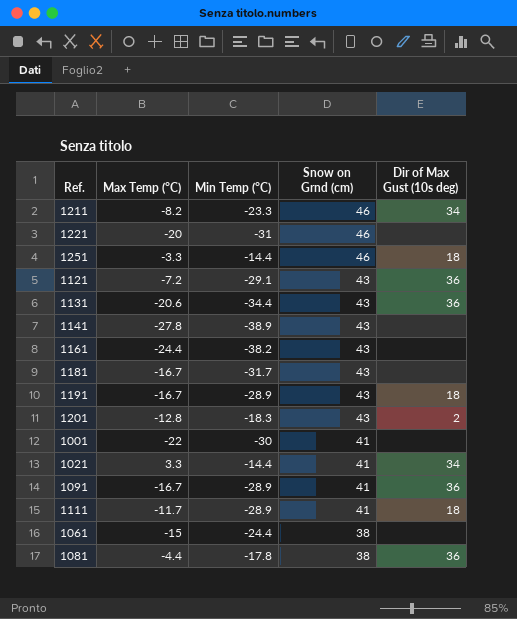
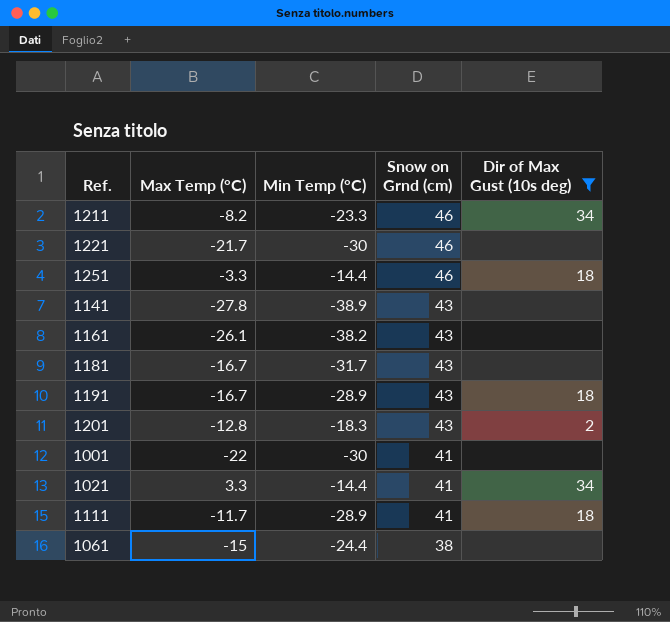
filter: none -> Dir of Max Gust (10s deg) != 36
1221 | Max Temp (°C): -20 -> -21.7
1221 | Min Temp (°C): -31 -> -30
1161 | Max Temp (°C): -24.4 -> -26.1

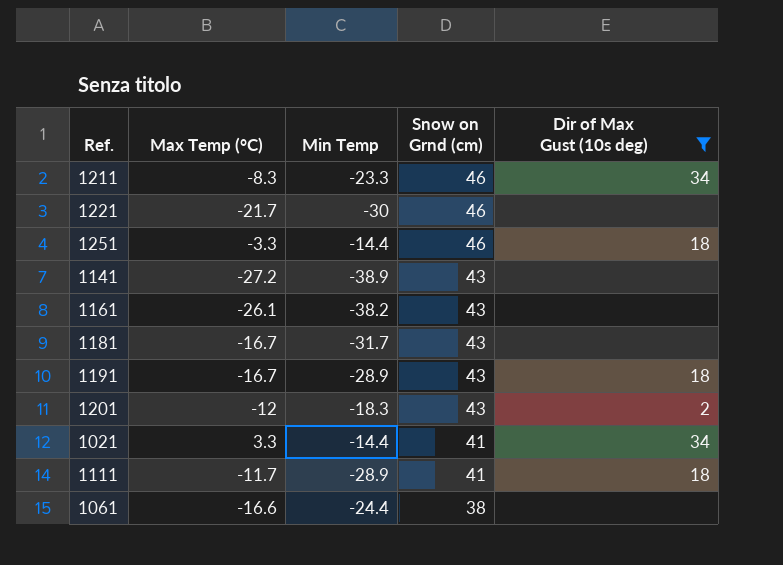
column name: Min Temp (°C) -> Min Temp
row 1001: -22 | -30 | 41 | none -> none
1211 | Max Temp (°C): -8.2 -> -8.3
1141 | Max Temp (°C): -27.8 -> -27.2
1201 | Max Temp (°C): -12.8 -> -12
1061 | Max Temp (°C): -15 -> -16.6

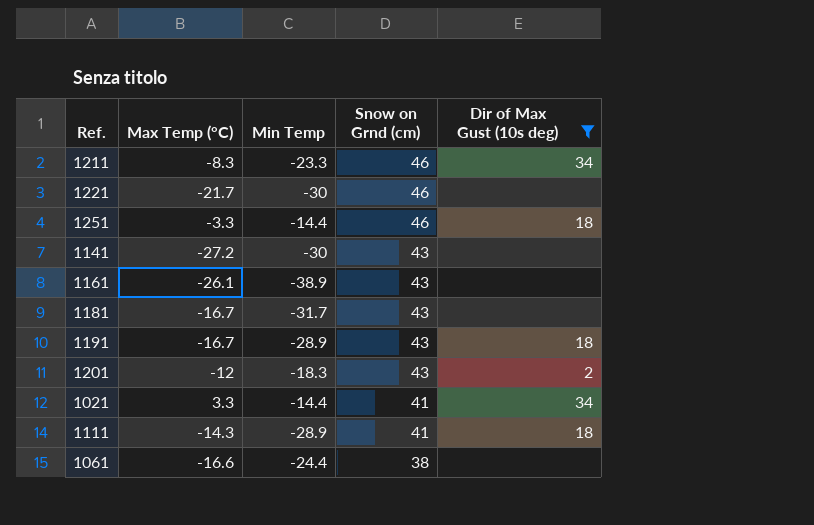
1141 | Min Temp: -38.9 -> -30
1161 | Min Temp: -38.2 -> -38.9
1111 | Max Temp (°C): -11.7 -> -14.3

